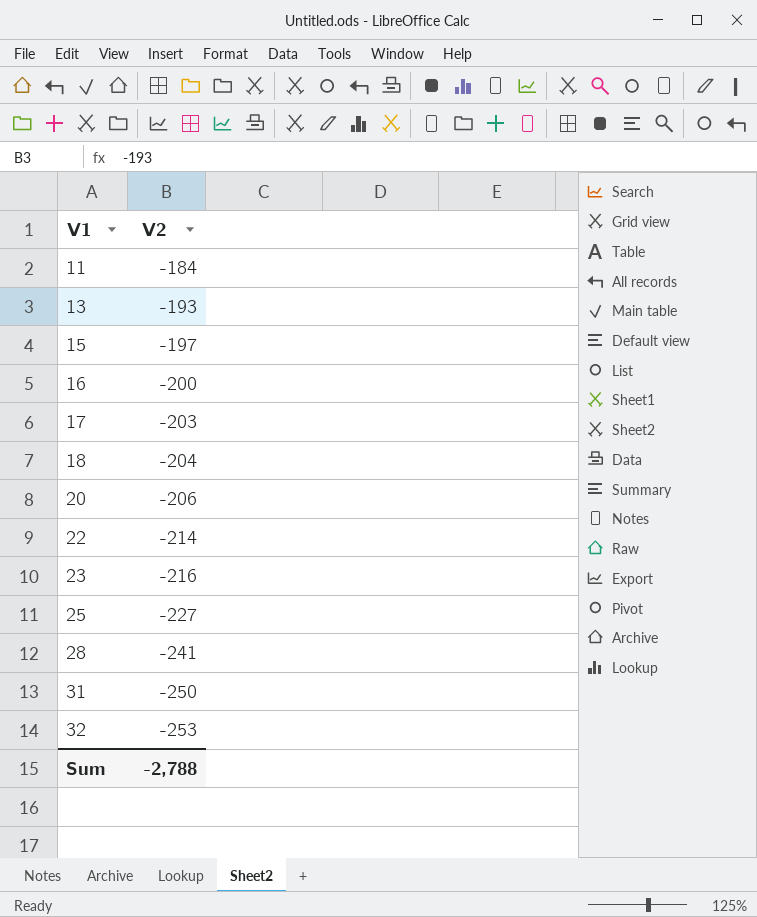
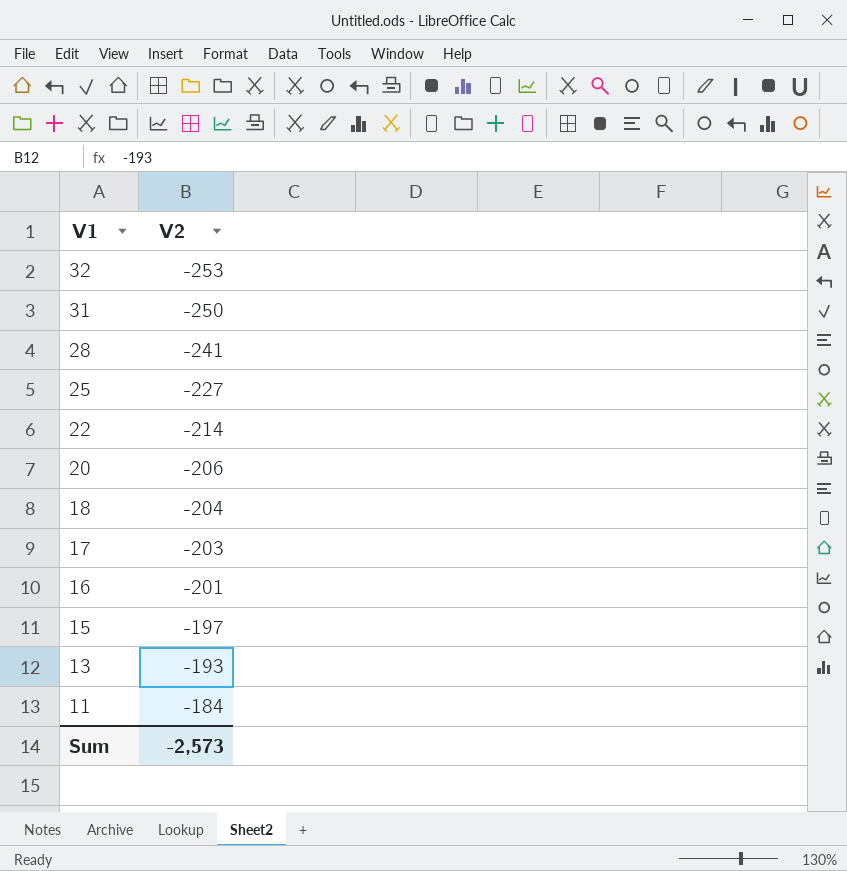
row order: V1 ascending -> V1 descending
row 23: -216 -> none
16 | V2: -200 -> -201
Sum | V2: -2,788 -> -2,573

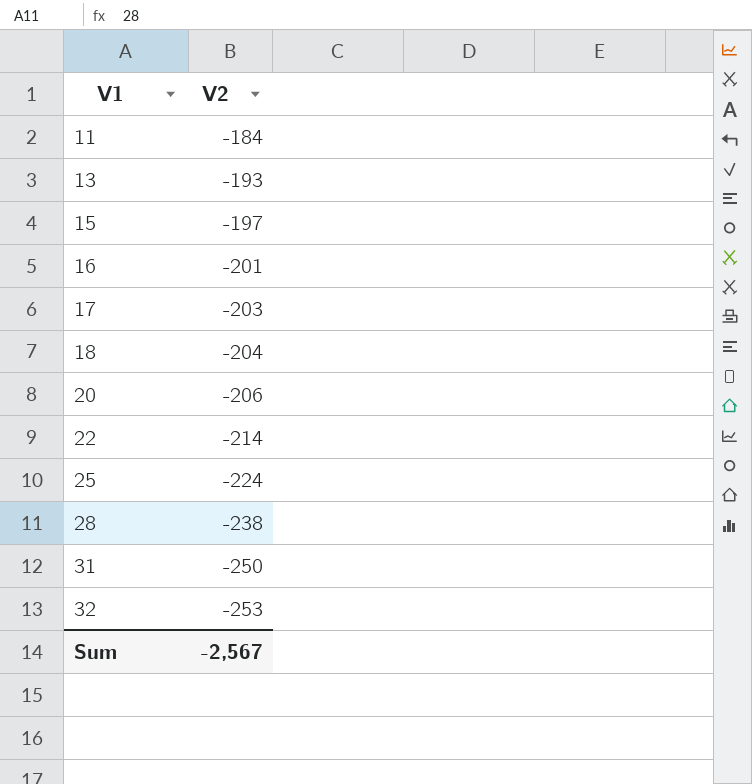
row order: V1 descending -> V1 ascending
25 | V2: -227 -> -224
28 | V2: -241 -> -238
Sum | V2: -2,573 -> -2,567

